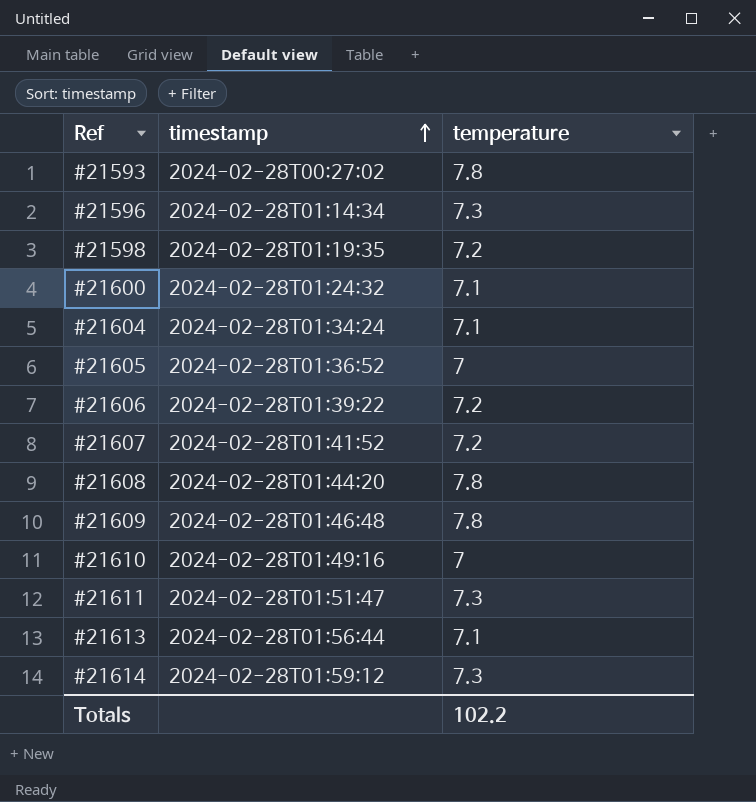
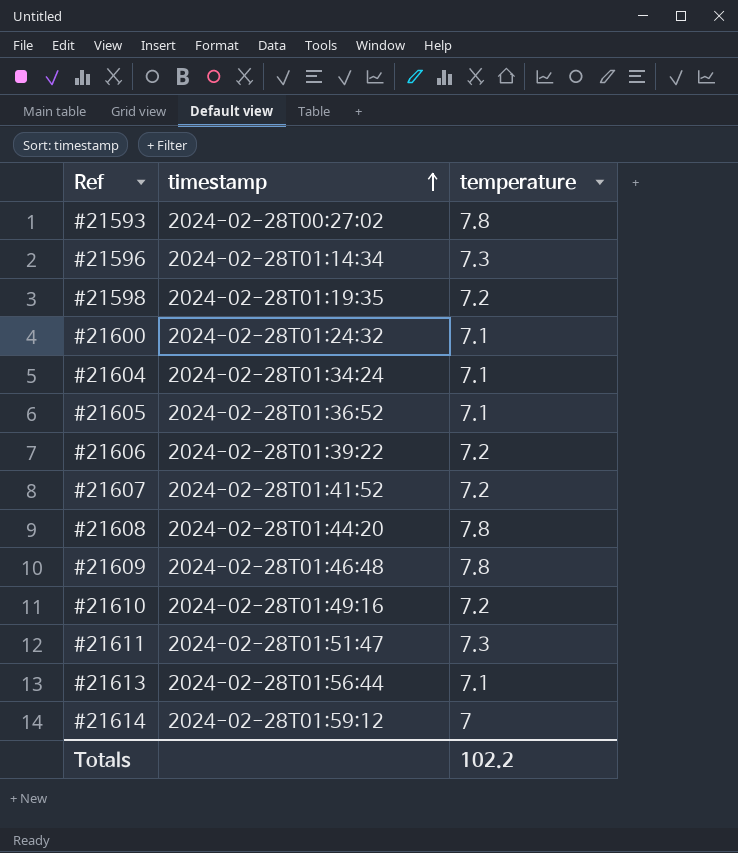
#21605 | temperature: 7 -> 7.1
#21610 | temperature: 7 -> 7.2
#21614 | temperature: 7.3 -> 7

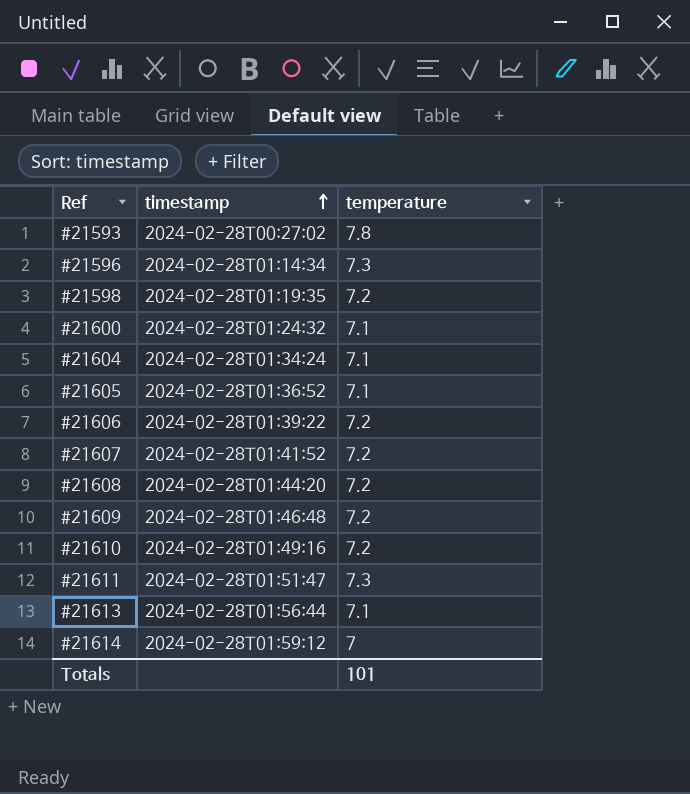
#21608 | temperature: 7.8 -> 7.2
#21609 | temperature: 7.8 -> 7.2
Totals | temperature: 102.2 -> 101

